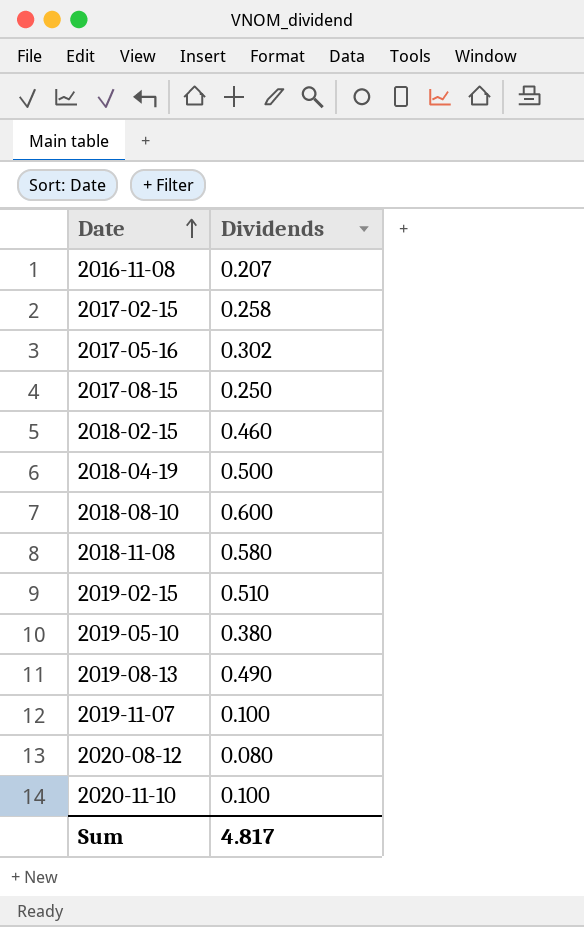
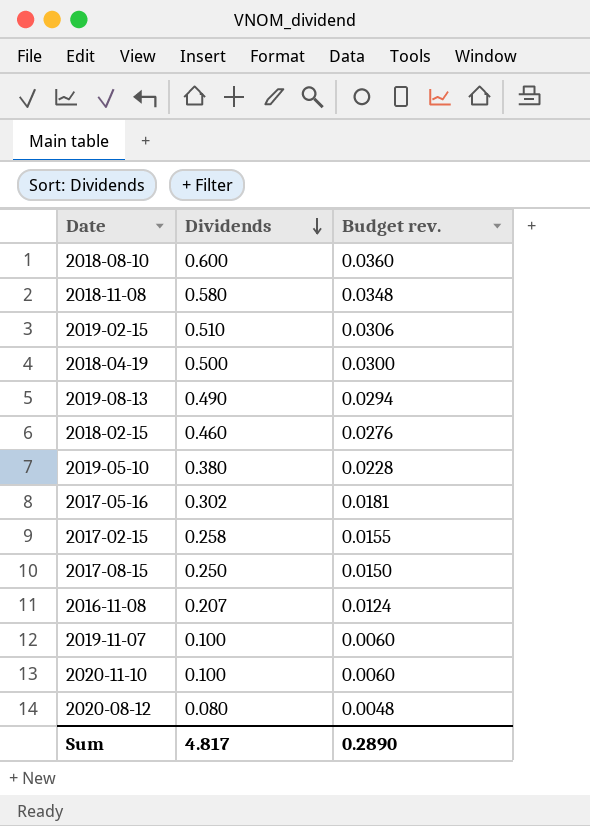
row order: Date ascending -> Dividends descending
column Budget rev. | formula: none -> [Dividends] * 0.06

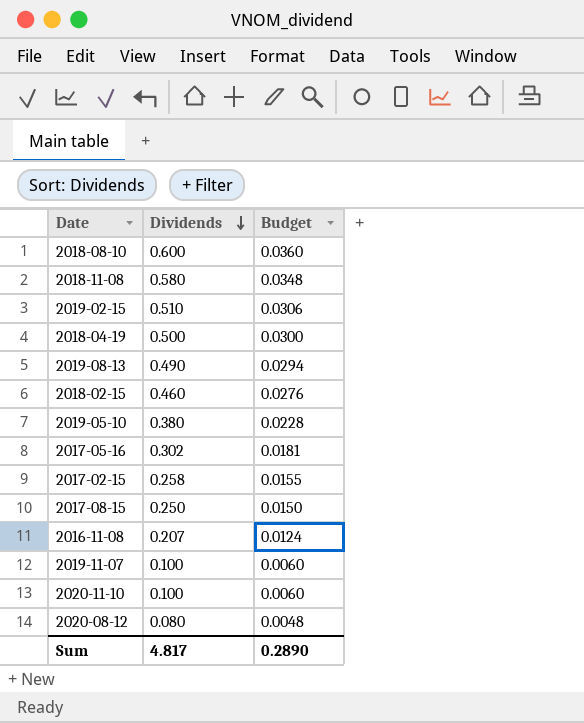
column name: Budget rev. -> Budget

